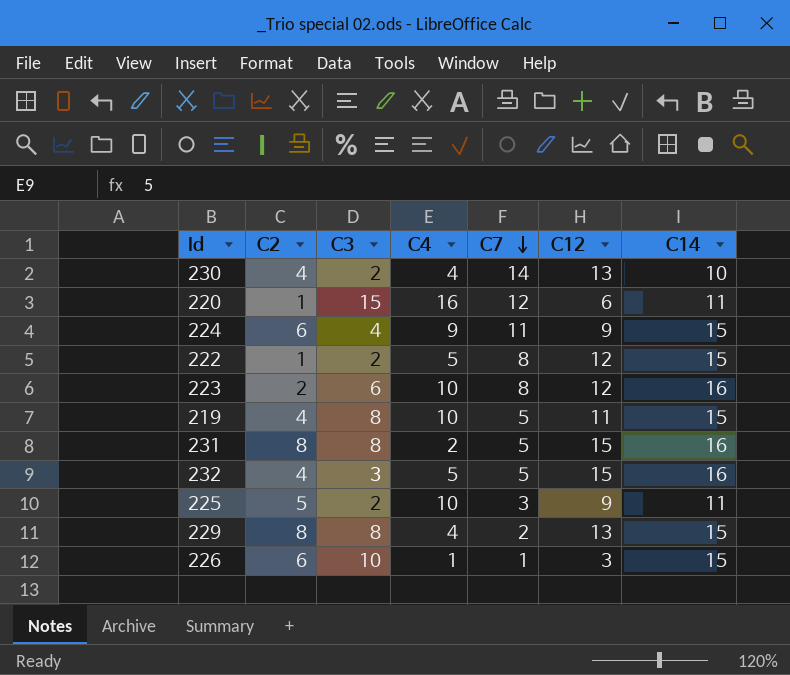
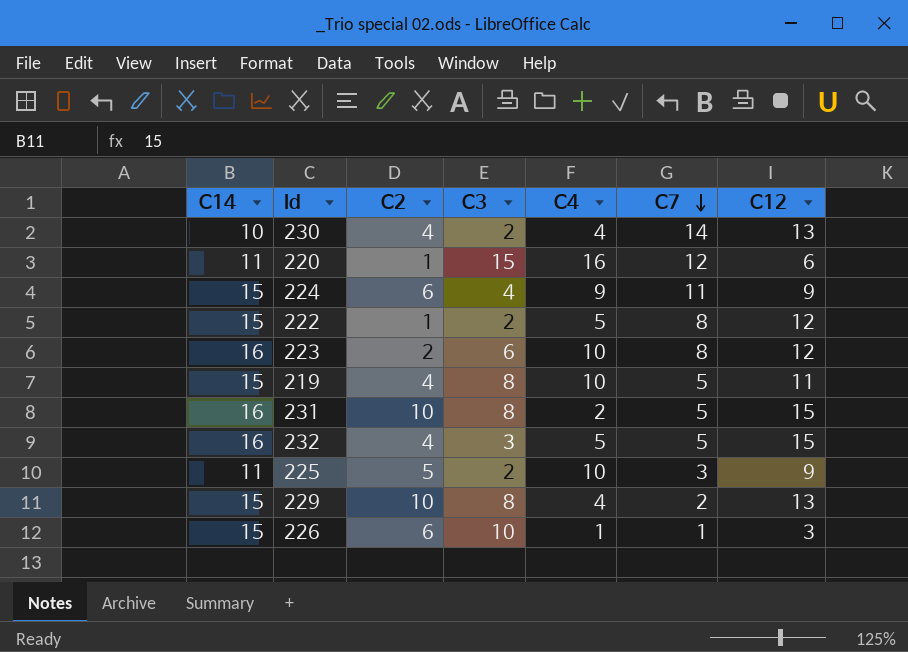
column C14 | position: 7 -> 1
231 | C2: 8 -> 10
229 | C2: 8 -> 10

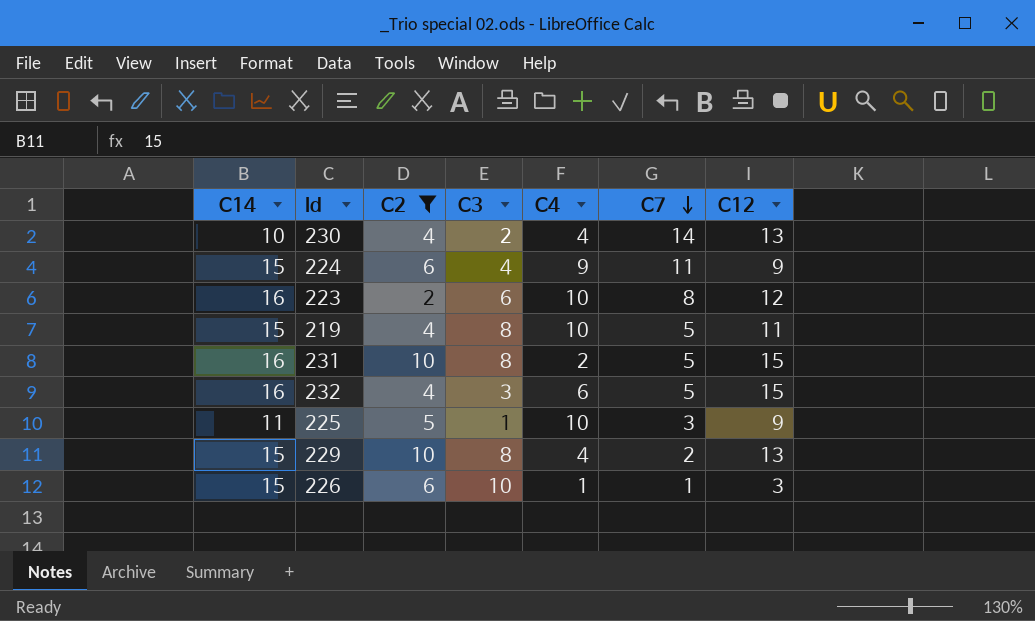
filter: none -> C2 != 1
232 | C4: 5 -> 6
225 | C3: 2 -> 1

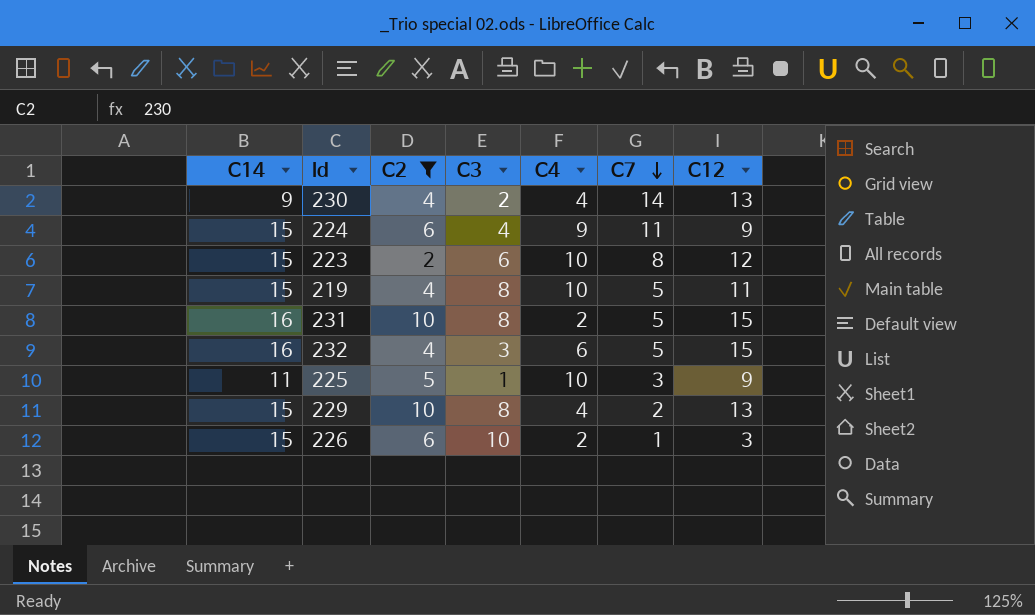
230 | C14: 10 -> 9
223 | C14: 16 -> 15
226 | C4: 1 -> 2

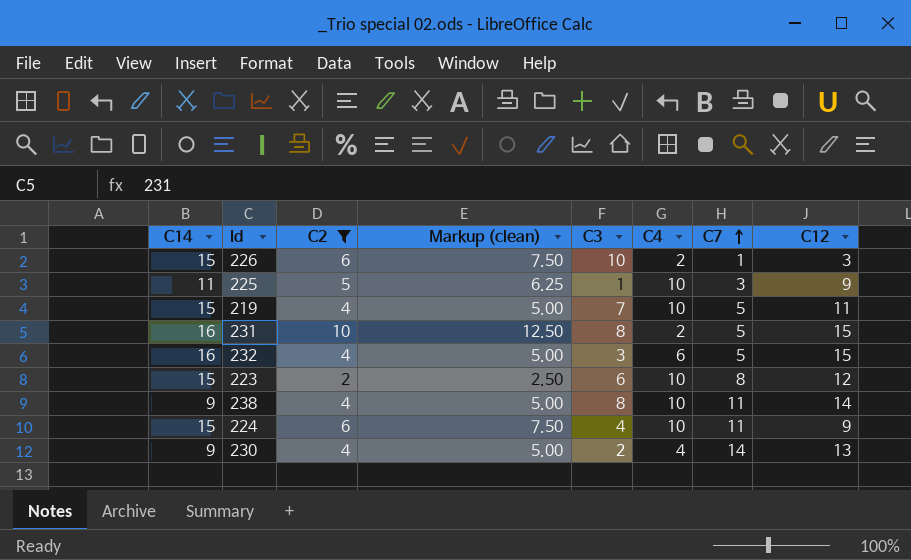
row order: C7 descending -> C7 ascending
column Markup (clean) | formula: none -> [C2] * 1.25
row 229: 15 | 10 | 8 | 4 | 2 | 13 -> none
219 | C3: 8 -> 7
row 238: none -> 9 | 4 | 5.00 | 8 | 10 | 11 | 14
224 | C4: 9 -> 10

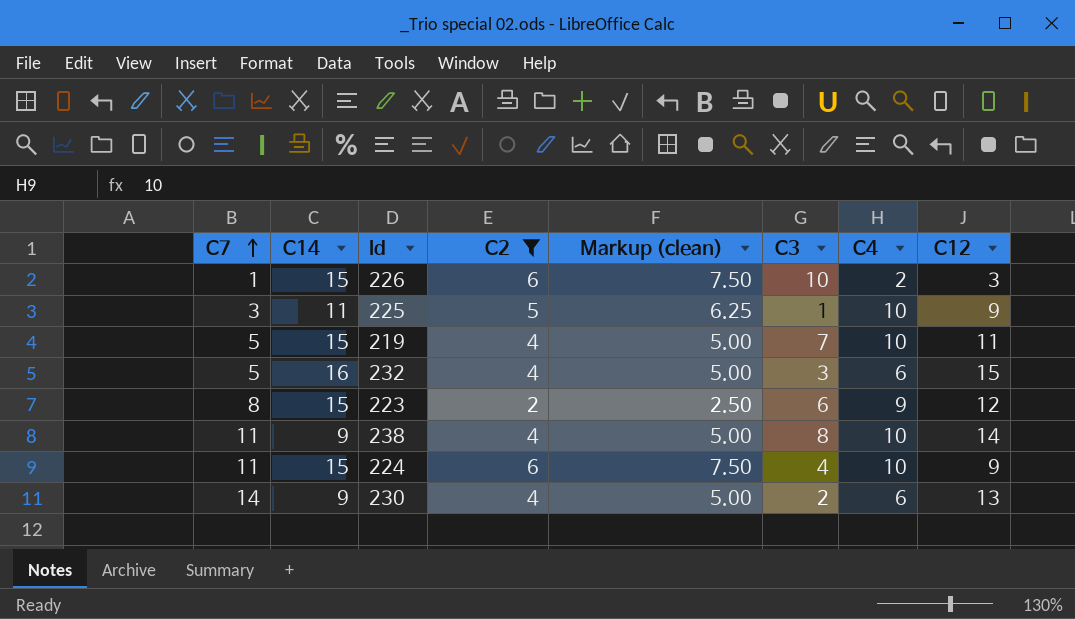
column C7 | position: 7 -> 1
row 231: 16 | 10 | 12.50 | 8 | 2 | 5 | 15 -> none
223 | C4: 10 -> 9
230 | C4: 4 -> 6

